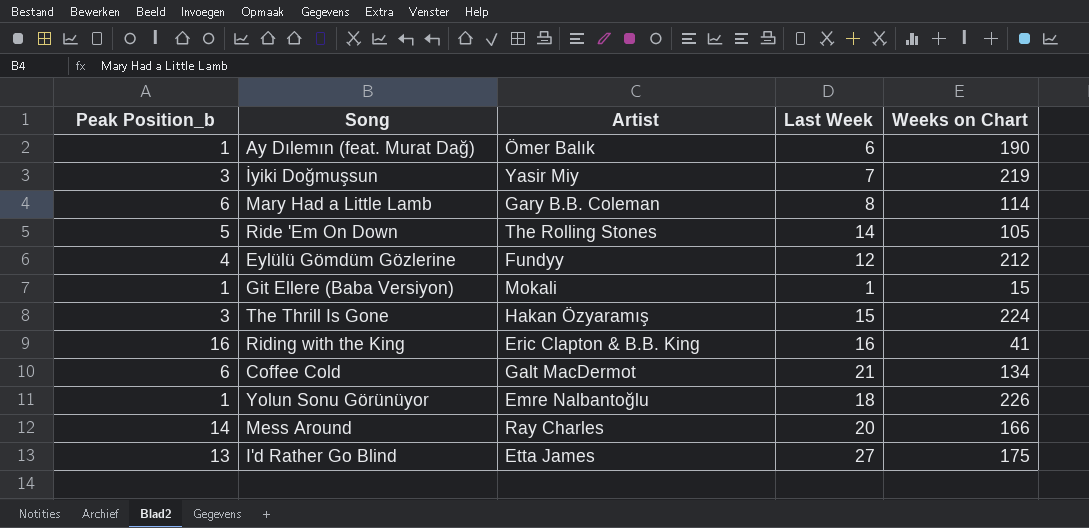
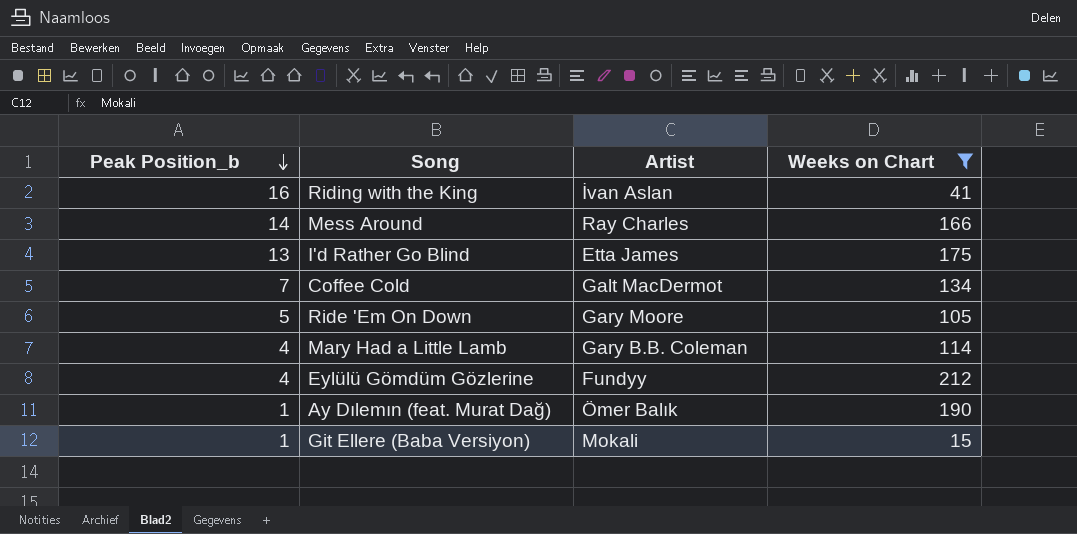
filter: none -> Weeks on Chart <= 212
row order: none -> Peak Position_b descending
column Last Week | position: 4 -> none
Riding with the King | Artist: Eric Clapton & B.B. King -> İvan Aslan
Coffee Cold | Peak Position_b: 6 -> 7
Ride 'Em On Down | Artist: The Rolling Stones -> Gary Moore
Mary Had a Little Lamb | Peak Position_b: 6 -> 4

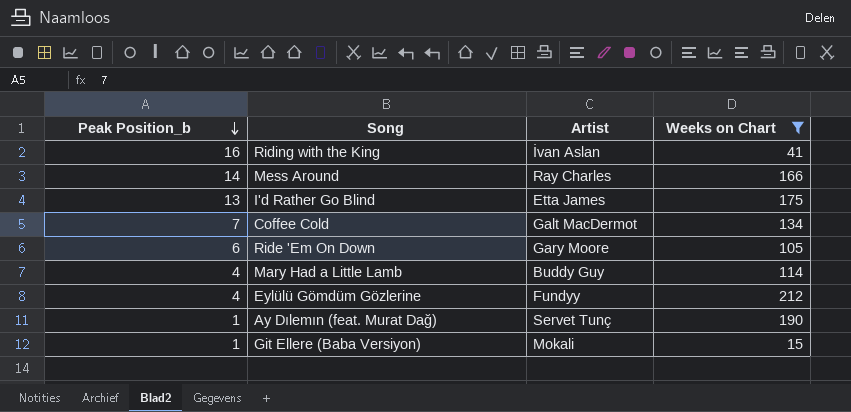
Ride 'Em On Down | Peak Position_b: 5 -> 6
Mary Had a Little Lamb | Artist: Gary B.B. Coleman -> Buddy Guy
Ay Dılemın (feat. Murat Dağ) | Artist: Ömer Balık -> Servet Tunç

